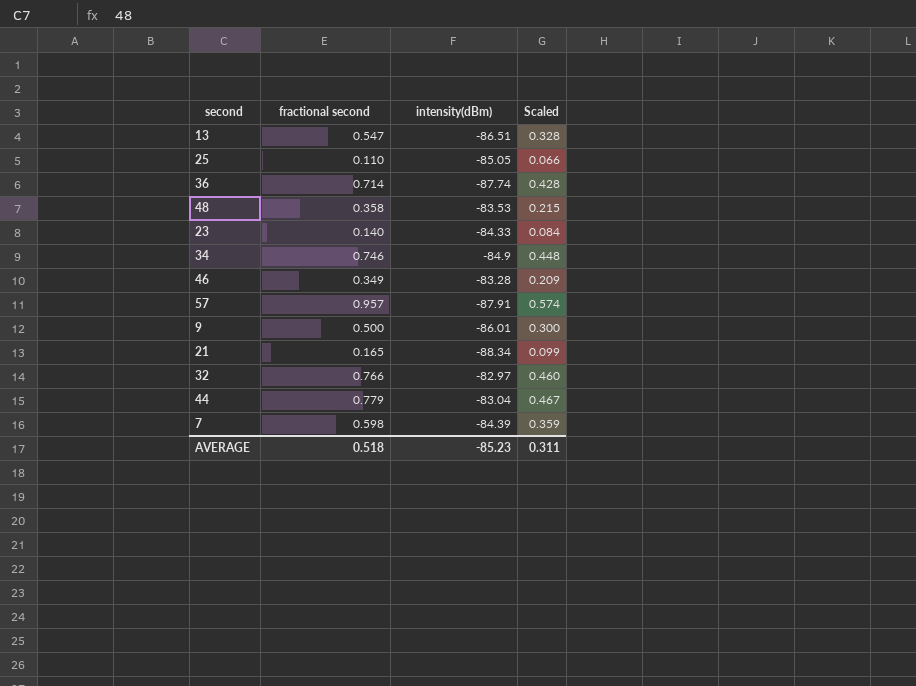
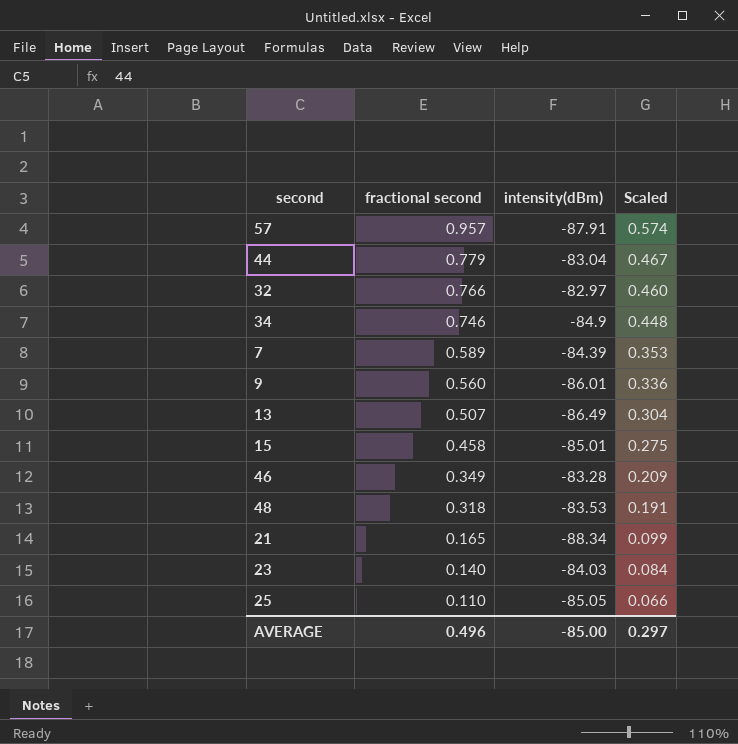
row order: none -> fractional second descending
row 36: 0.714 | -87.74 | 0.428 -> none
7 | fractional second: 0.598 -> 0.589
7 | Scaled: 0.359 -> 0.353
9 | fractional second: 0.500 -> 0.560
9 | Scaled: 0.300 -> 0.336
13 | fractional second: 0.547 -> 0.507
13 | intensity(dBm): -86.51 -> -86.49
13 | Scaled: 0.328 -> 0.304
row 15: none -> 0.458 | -85.01 | 0.275
48 | fractional second: 0.358 -> 0.318
48 | Scaled: 0.215 -> 0.191
23 | intensity(dBm): -84.33 -> -84.03
AVERAGE | fractional second: 0.518 -> 0.496
AVERAGE | intensity(dBm): -85.23 -> -85.00
AVERAGE | Scaled: 0.311 -> 0.297

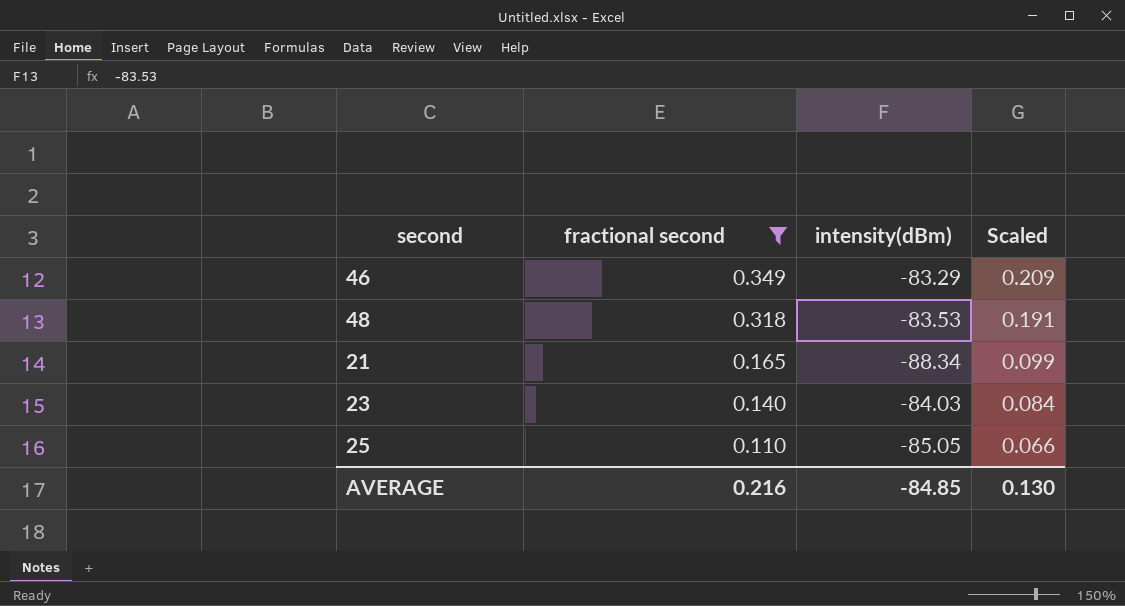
filter: none -> fractional second <= 0.349
46 | intensity(dBm): -83.28 -> -83.29
AVERAGE | fractional second: 0.496 -> 0.216
AVERAGE | intensity(dBm): -85.00 -> -84.85
AVERAGE | Scaled: 0.297 -> 0.130

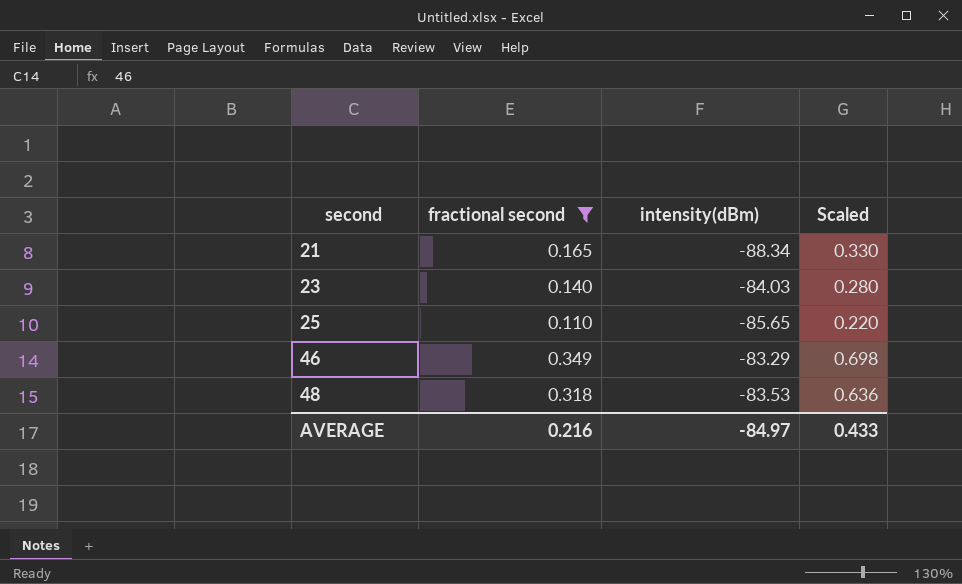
row order: fractional second descending -> second ascending
column Scaled | formula: [fractional second] * 0.6 -> [fractional second] * 2
25 | intensity(dBm): -85.05 -> -85.65
AVERAGE | intensity(dBm): -84.85 -> -84.97
AVERAGE | Scaled: 0.130 -> 0.433

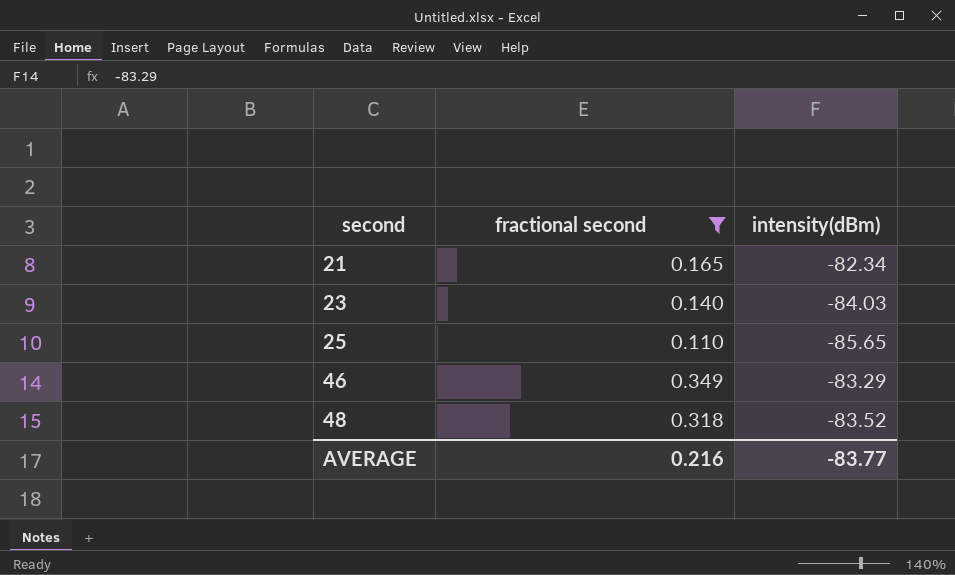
column Scaled | formula: [fractional second] * 2 -> none
21 | intensity(dBm): -88.34 -> -82.34
48 | intensity(dBm): -83.53 -> -83.52
AVERAGE | intensity(dBm): -84.97 -> -83.77

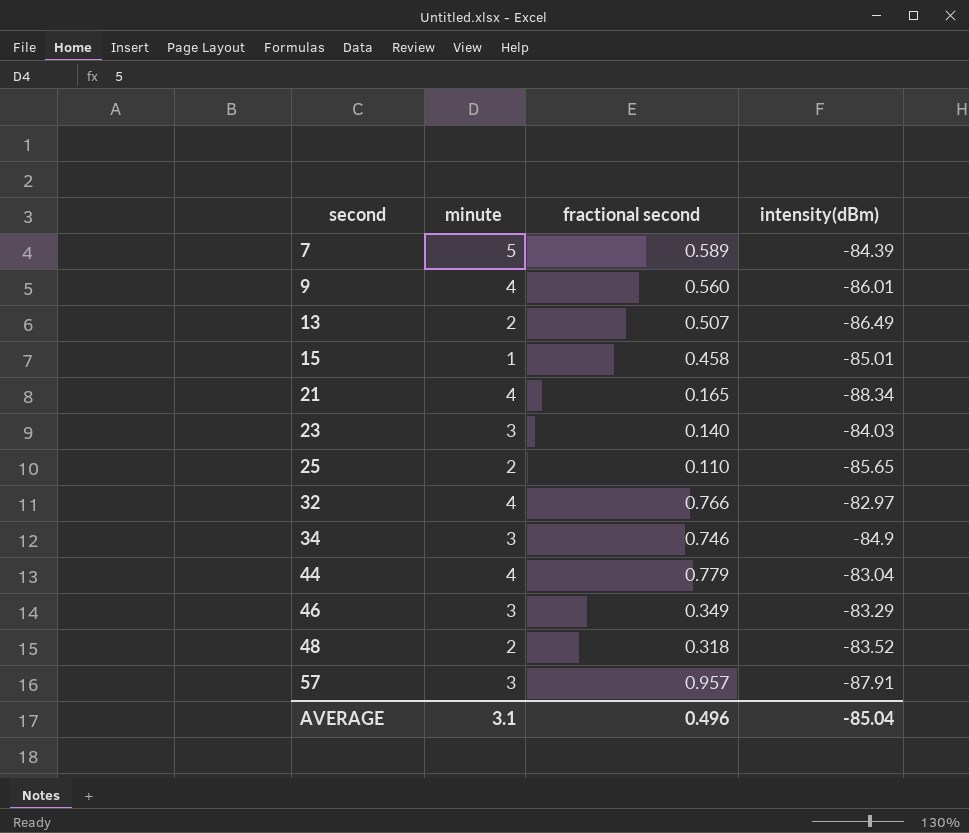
filter: fractional second <= 0.349 -> none
column minute | position: none -> 2
21 | intensity(dBm): -82.34 -> -88.34
AVERAGE | fractional second: 0.216 -> 0.496
AVERAGE | intensity(dBm): -83.77 -> -85.04

